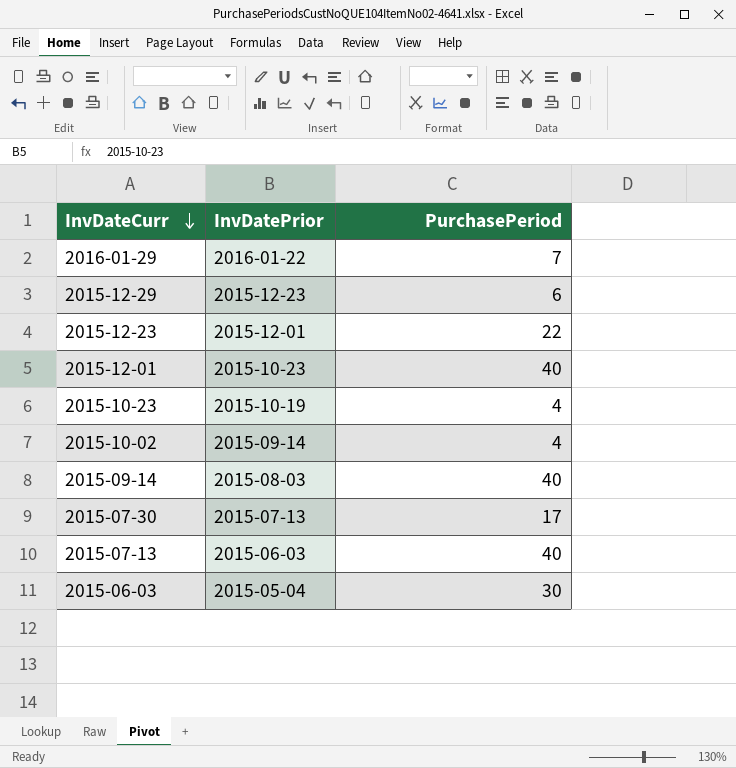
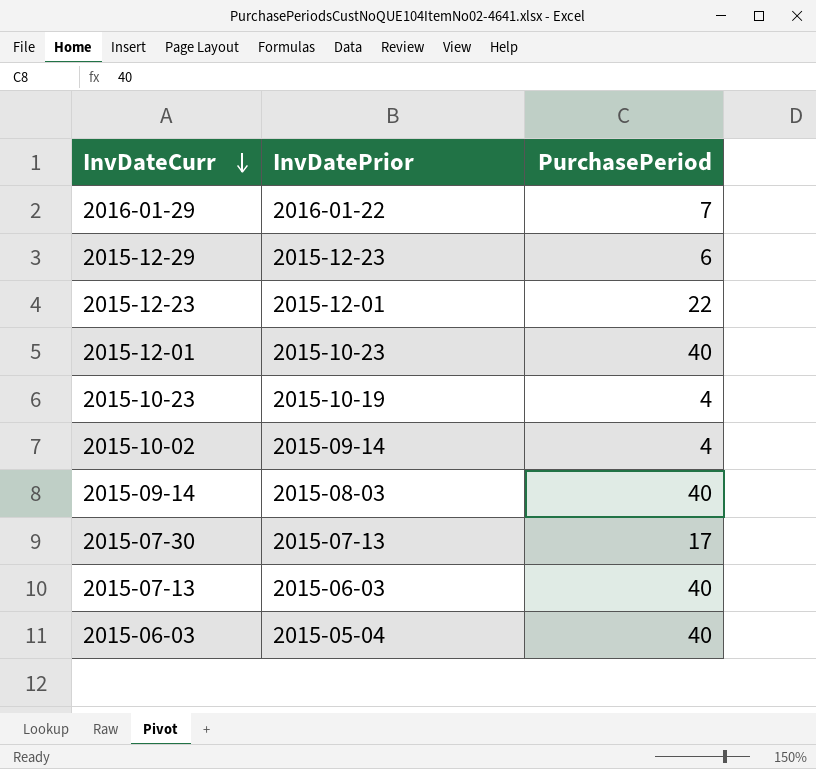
2015-06-03 | PurchasePeriod: 30 -> 40

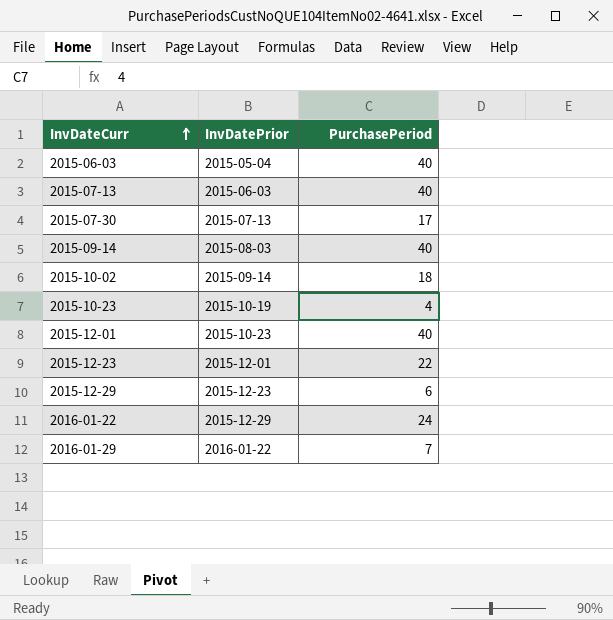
row order: InvDateCurr descending -> InvDateCurr ascending
2015-10-02 | PurchasePeriod: 4 -> 18
row 2016-01-22: none -> 2015-12-29 | 24

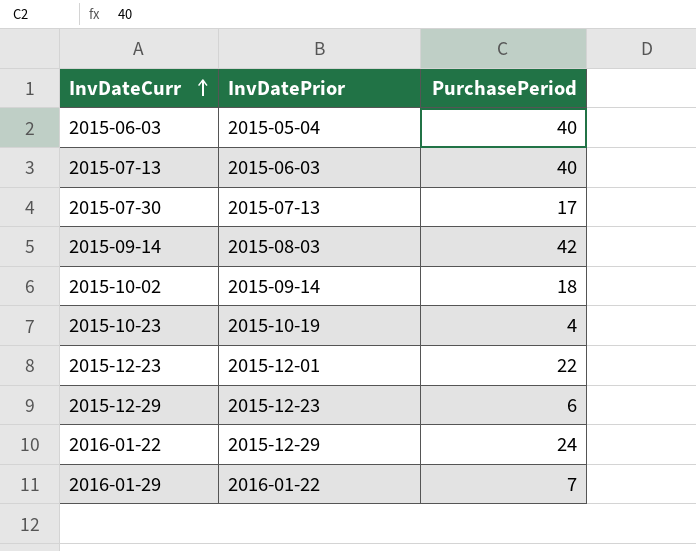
row 2015-12-01: 2015-10-23 | 40 -> none
2015-09-14 | PurchasePeriod: 40 -> 42

